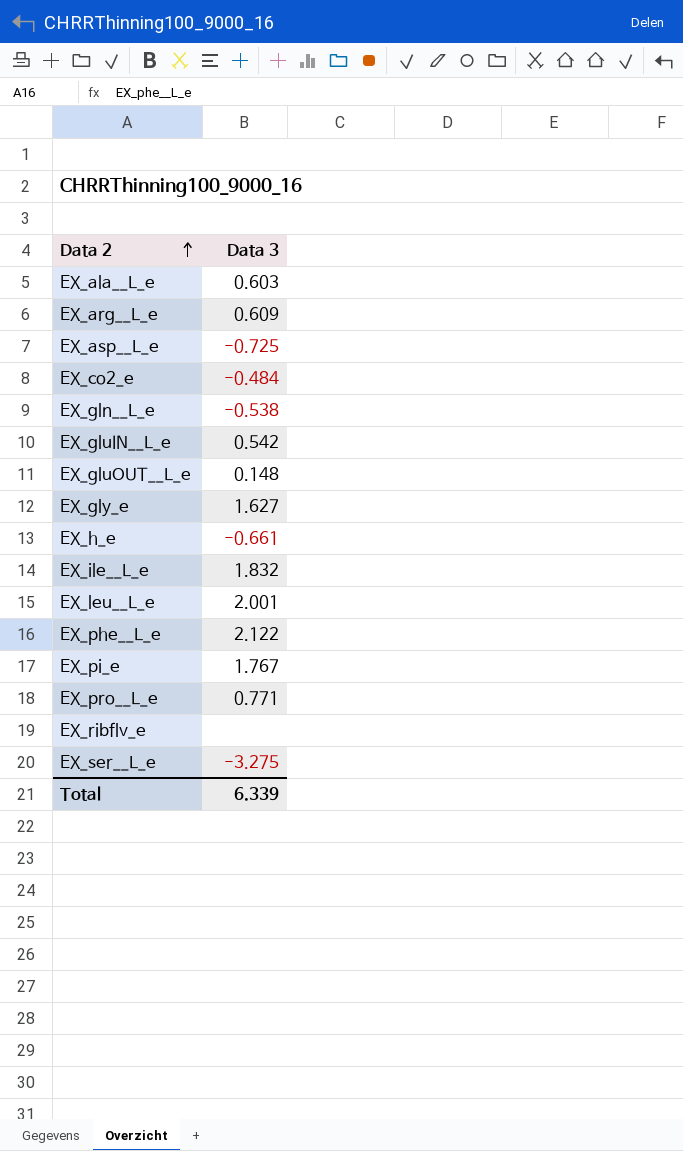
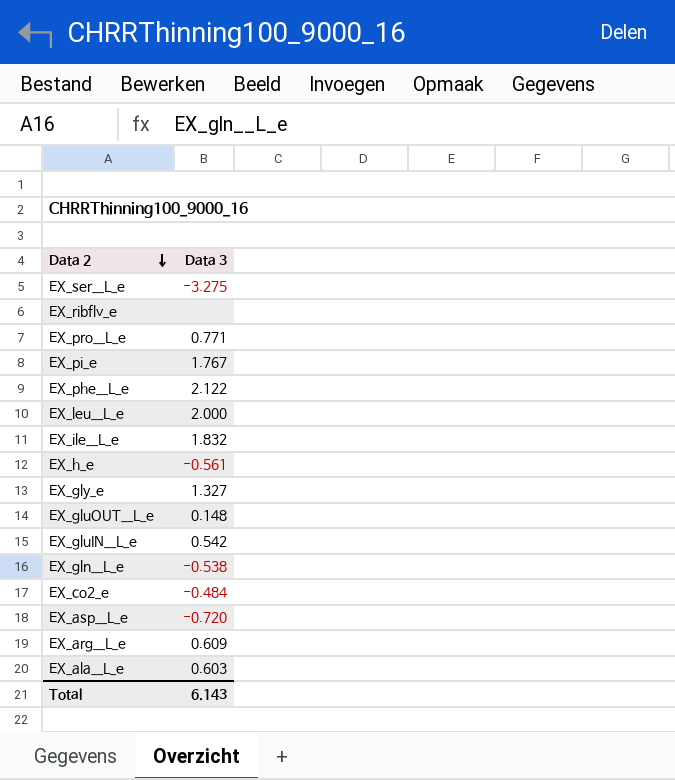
row order: Data 2 ascending -> Data 2 descending
EX_leu__L_e | Data 3: 2.001 -> 2.000
EX_h_e | Data 3: -0.661 -> -0.561
EX_gly_e | Data 3: 1.627 -> 1.327
EX_asp__L_e | Data 3: -0.725 -> -0.720
Total | Data 3: 6.339 -> 6.143

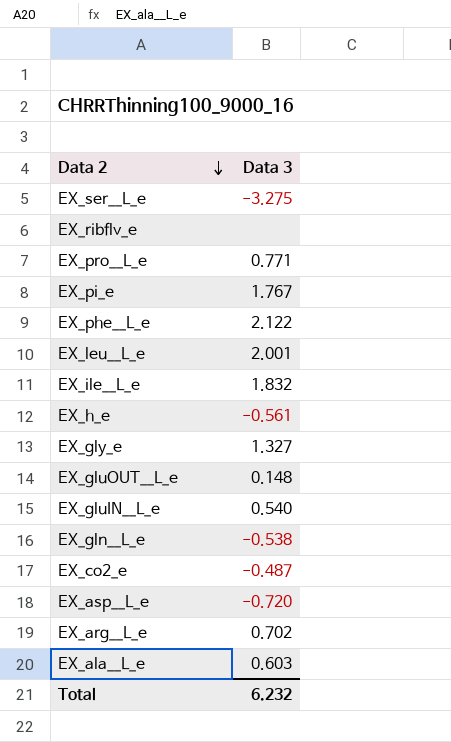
EX_leu__L_e | Data 3: 2.000 -> 2.001
EX_gluIN__L_e | Data 3: 0.542 -> 0.540
EX_co2_e | Data 3: -0.484 -> -0.487
EX_arg__L_e | Data 3: 0.609 -> 0.702
Total | Data 3: 6.143 -> 6.232

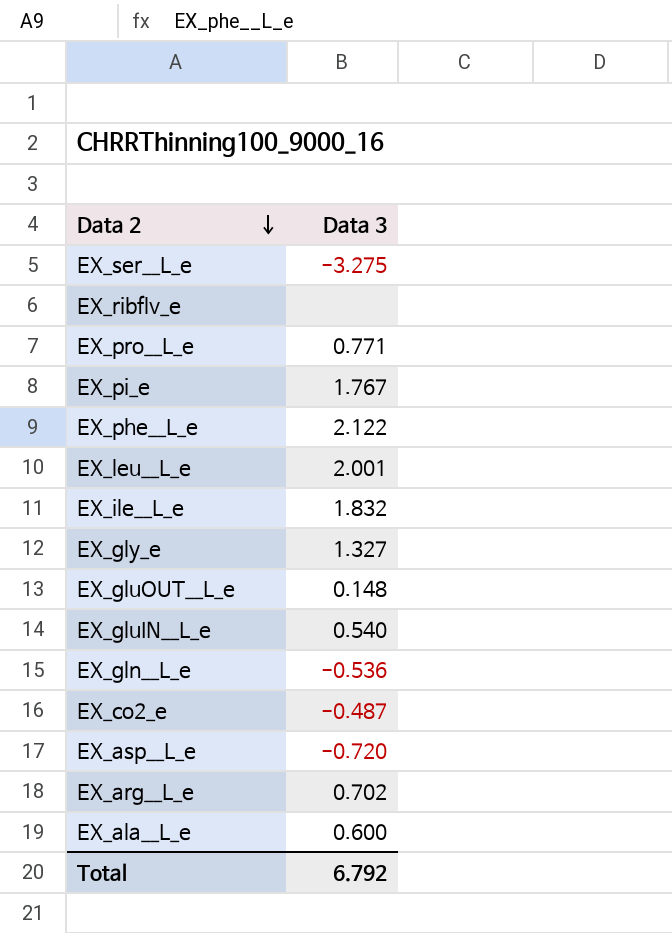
row EX_h_e: -0.561 -> none
EX_gln__L_e | Data 3: -0.538 -> -0.536
EX_ala__L_e | Data 3: 0.603 -> 0.600
Total | Data 3: 6.232 -> 6.792

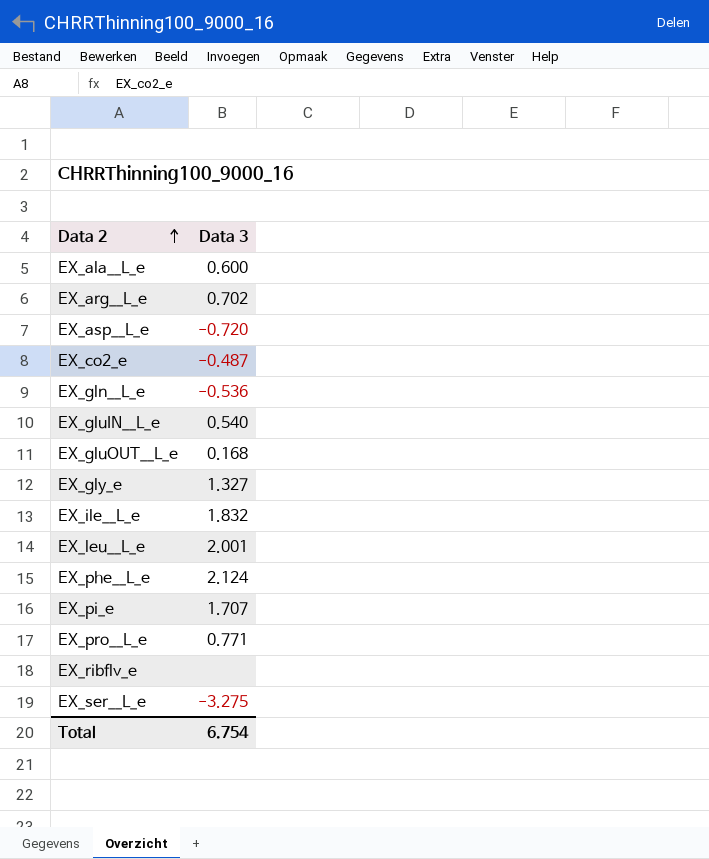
row order: Data 2 descending -> Data 2 ascending
EX_gluOUT__L_e | Data 3: 0.148 -> 0.168
EX_phe__L_e | Data 3: 2.122 -> 2.124
EX_pi_e | Data 3: 1.767 -> 1.707
Total | Data 3: 6.792 -> 6.754

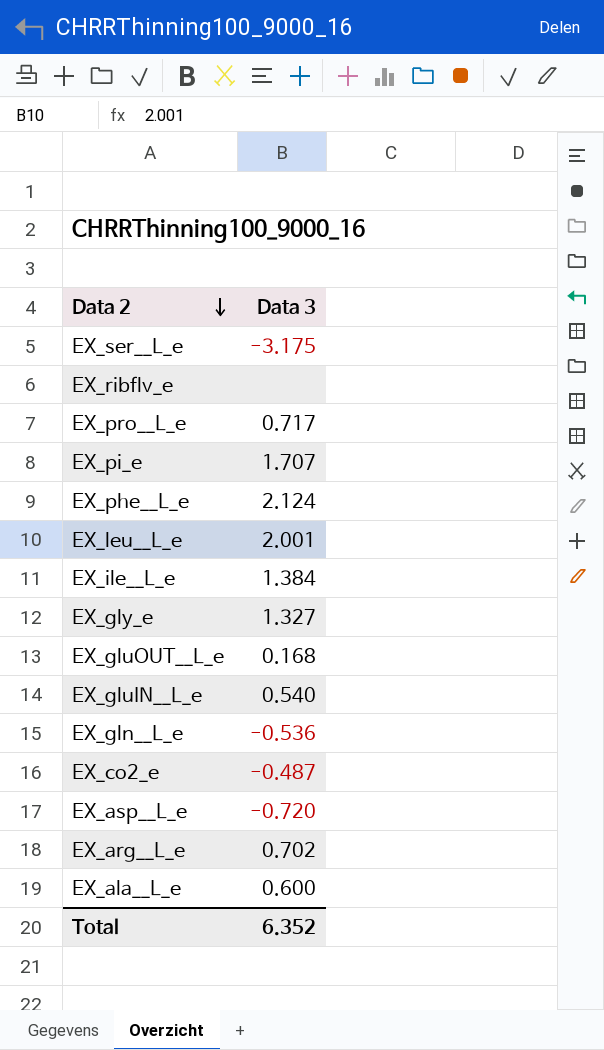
row order: Data 2 ascending -> Data 2 descending
EX_ser__L_e | Data 3: -3.275 -> -3.175
EX_pro__L_e | Data 3: 0.771 -> 0.717
EX_ile__L_e | Data 3: 1.832 -> 1.384
Total | Data 3: 6.754 -> 6.352

